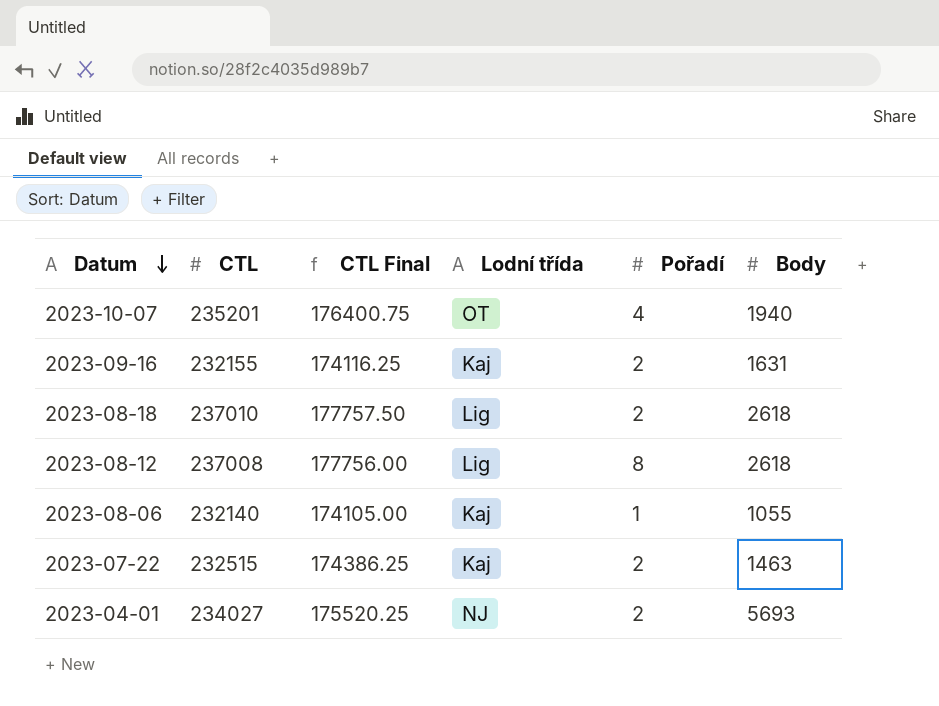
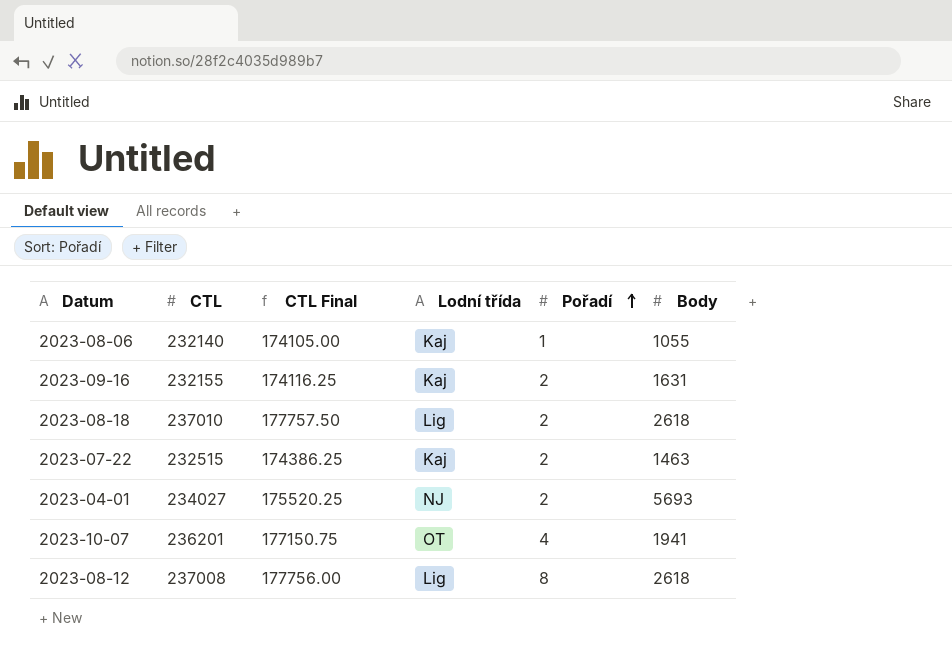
row order: Datum descending -> Pořadí ascending
2023-10-07 | CTL: 235201 -> 236201
2023-10-07 | CTL Final: 176400.75 -> 177150.75
2023-10-07 | Body: 1940 -> 1941

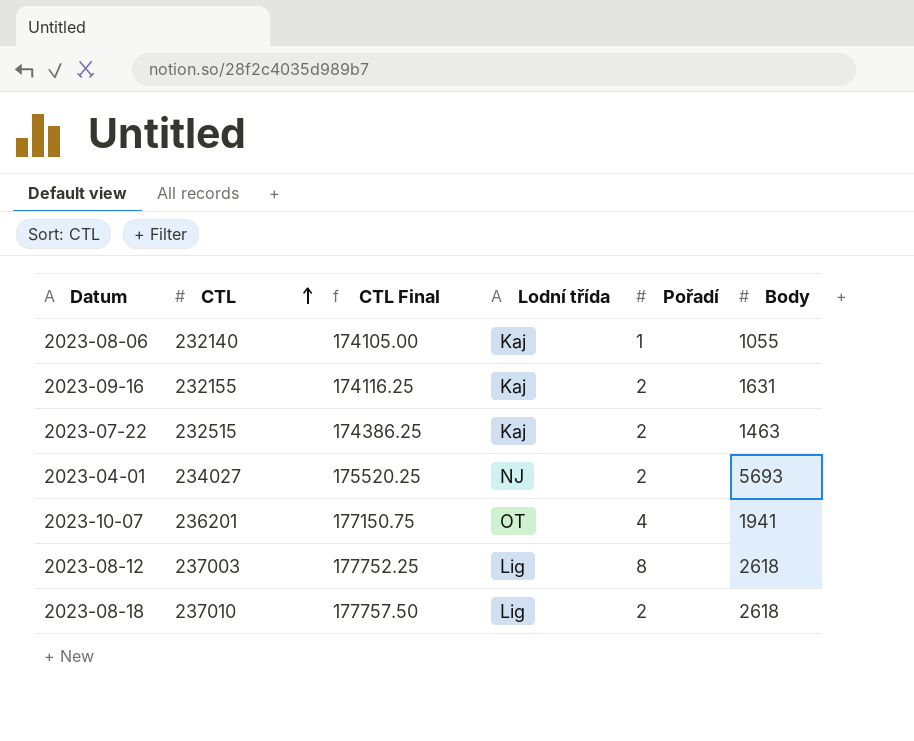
row order: Pořadí ascending -> CTL ascending
2023-08-12 | CTL: 237008 -> 237003
2023-08-12 | CTL Final: 177756.00 -> 177752.25

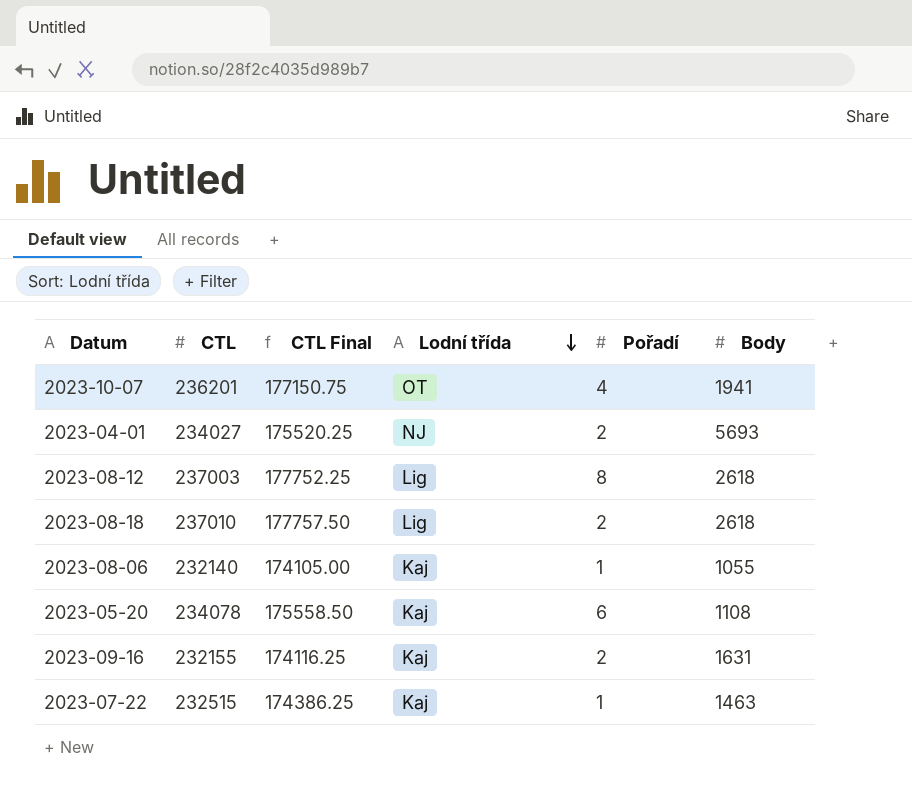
row order: CTL ascending -> Lodní třída descending
row 2023-05-20: none -> 234078 | 175558.50 | Kaj | 6 | 1108
2023-07-22 | Pořadí: 2 -> 1

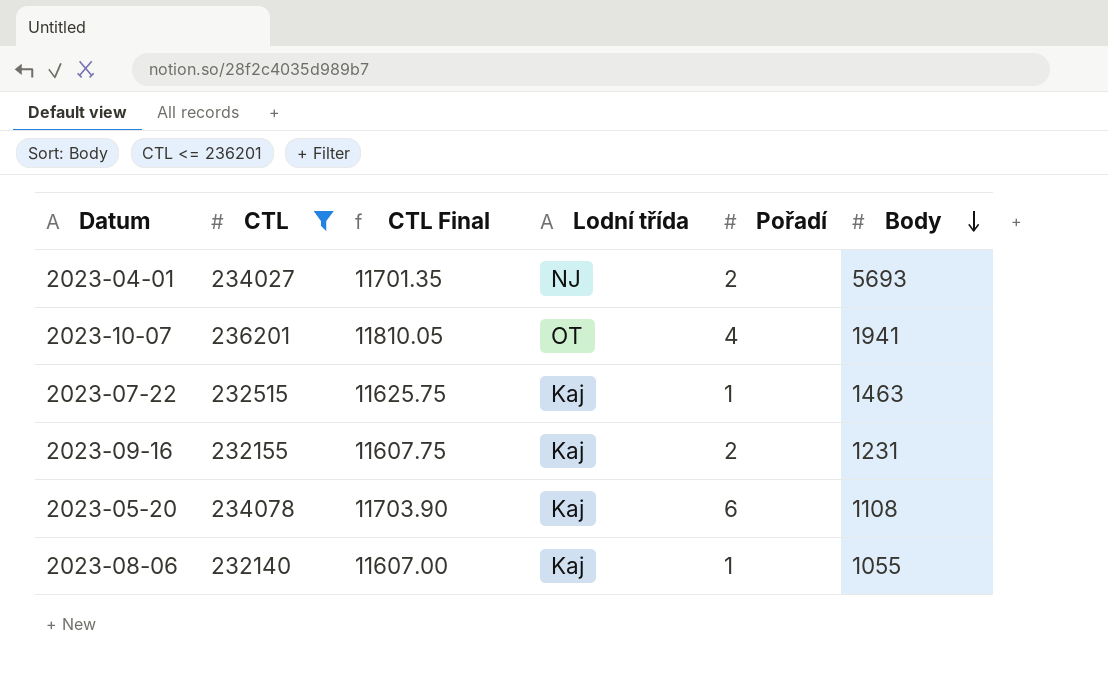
filter: none -> CTL <= 236201
row order: Lodní třída descending -> Body descending
column CTL Final | formula: [CTL] * 0.75 -> [CTL] * 0.05
2023-09-16 | Body: 1631 -> 1231

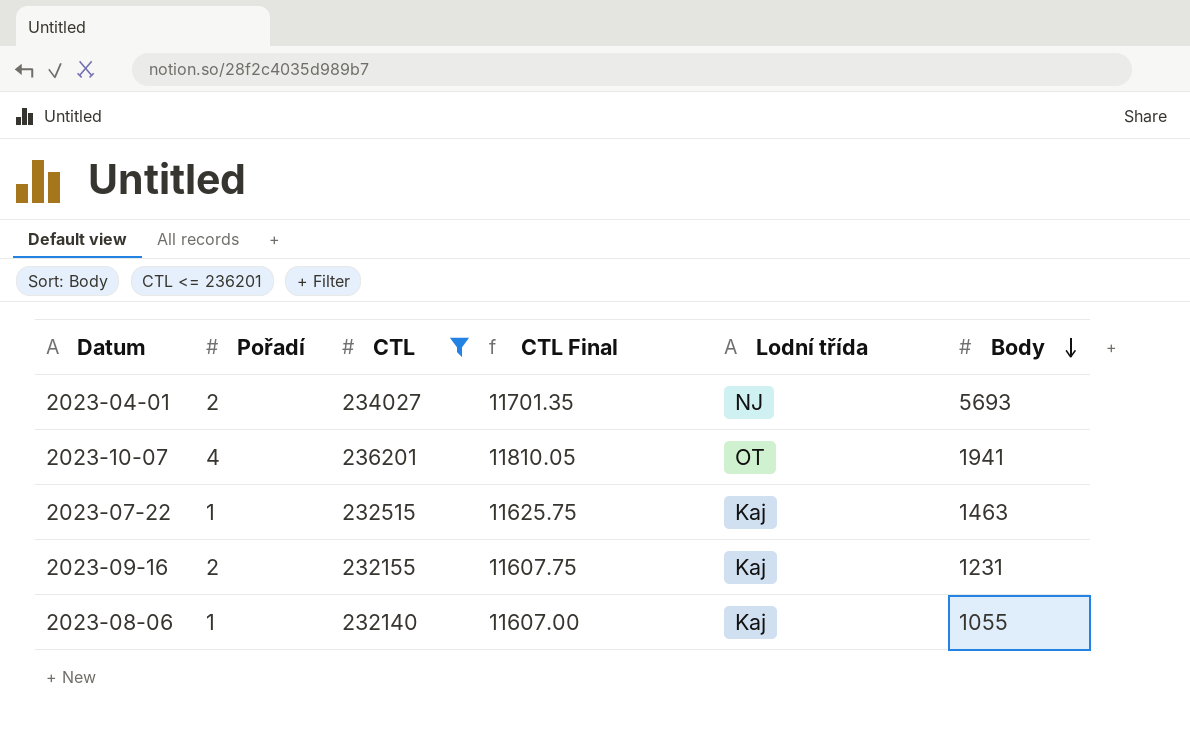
column Pořadí | position: 5 -> 2
row 2023-05-20: 234078 | 11703.90 | Kaj | 6 | 1108 -> none

